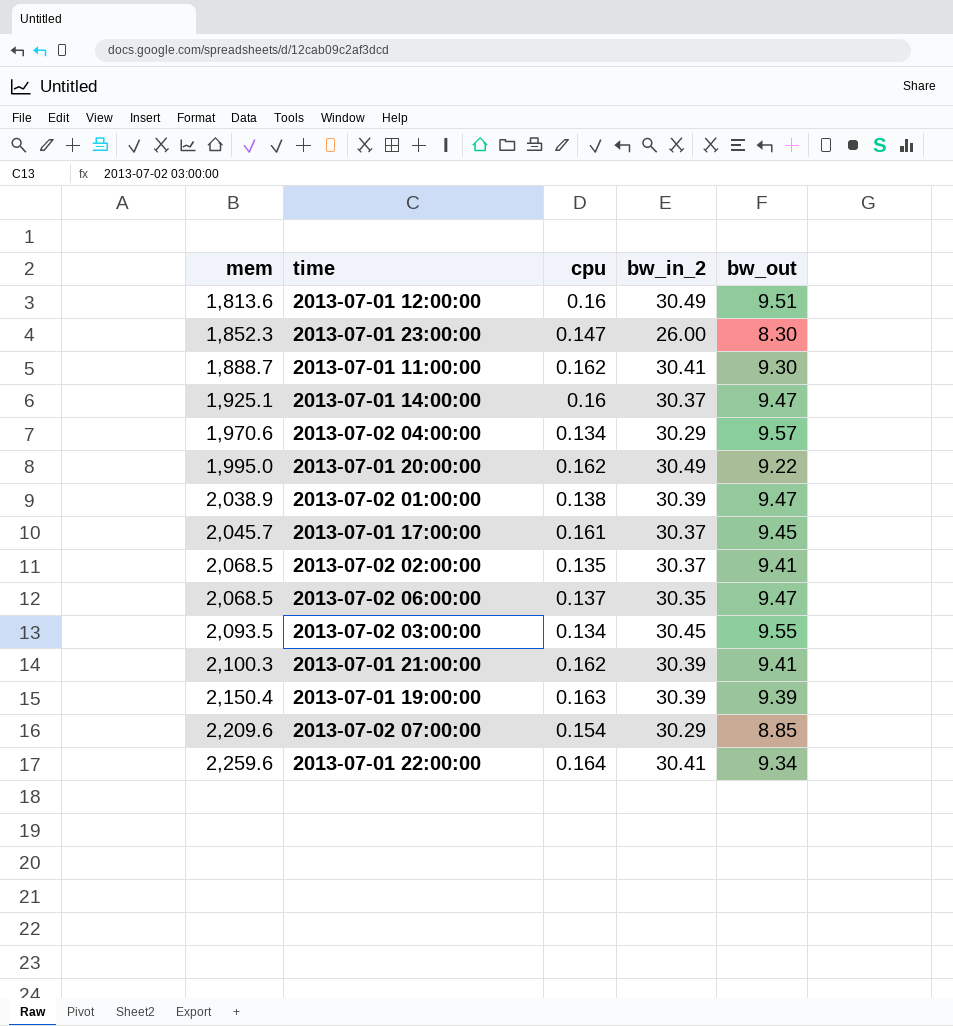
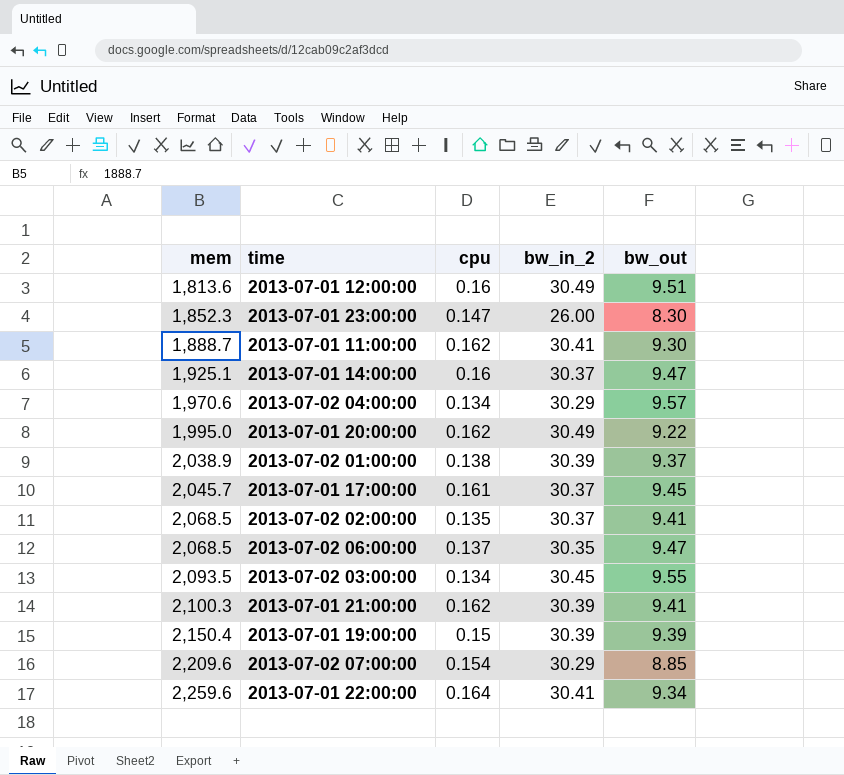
2013-07-02 01:00:00 | bw_out: 9.47 -> 9.37
2013-07-01 19:00:00 | cpu: 0.163 -> 0.15

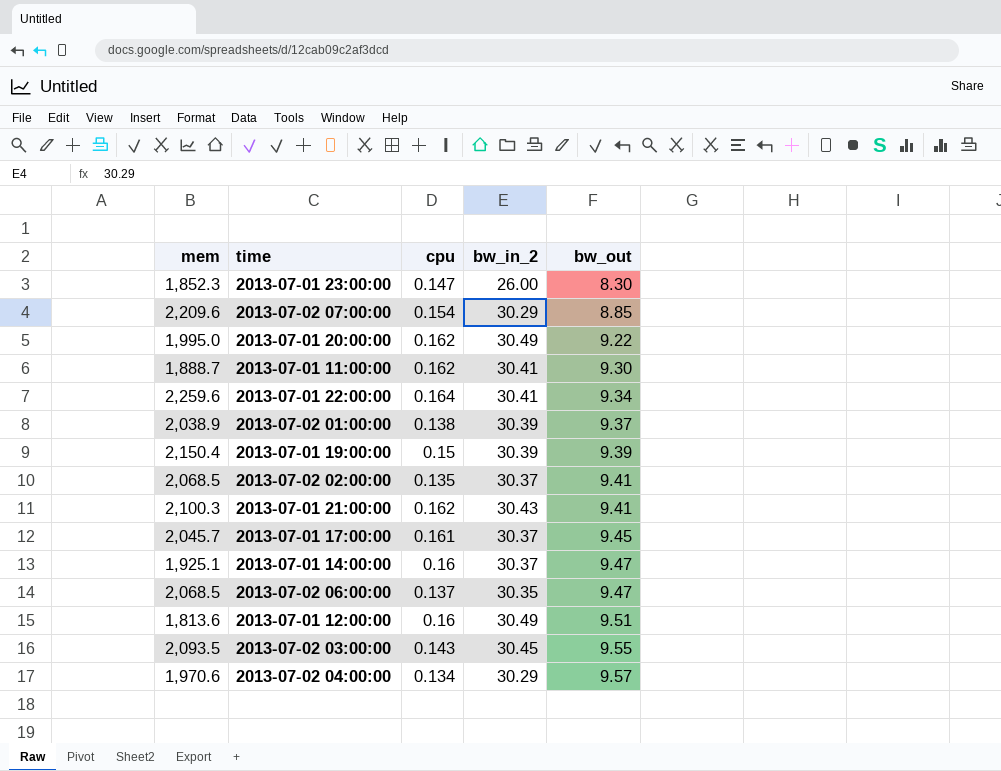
row order: mem ascending -> bw_out ascending
2013-07-01 21:00:00 | bw_in_2: 30.39 -> 30.43
2013-07-02 03:00:00 | cpu: 0.134 -> 0.143

